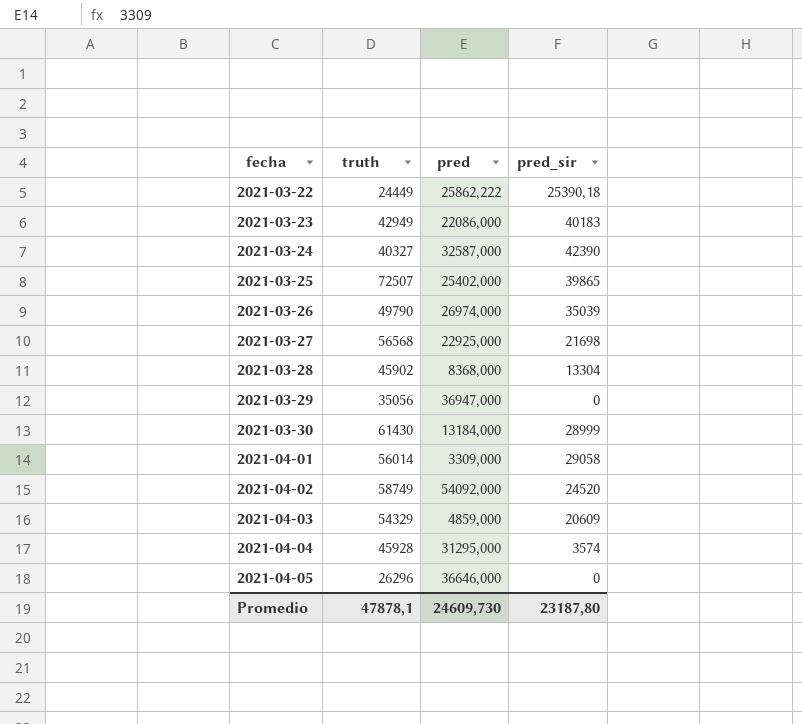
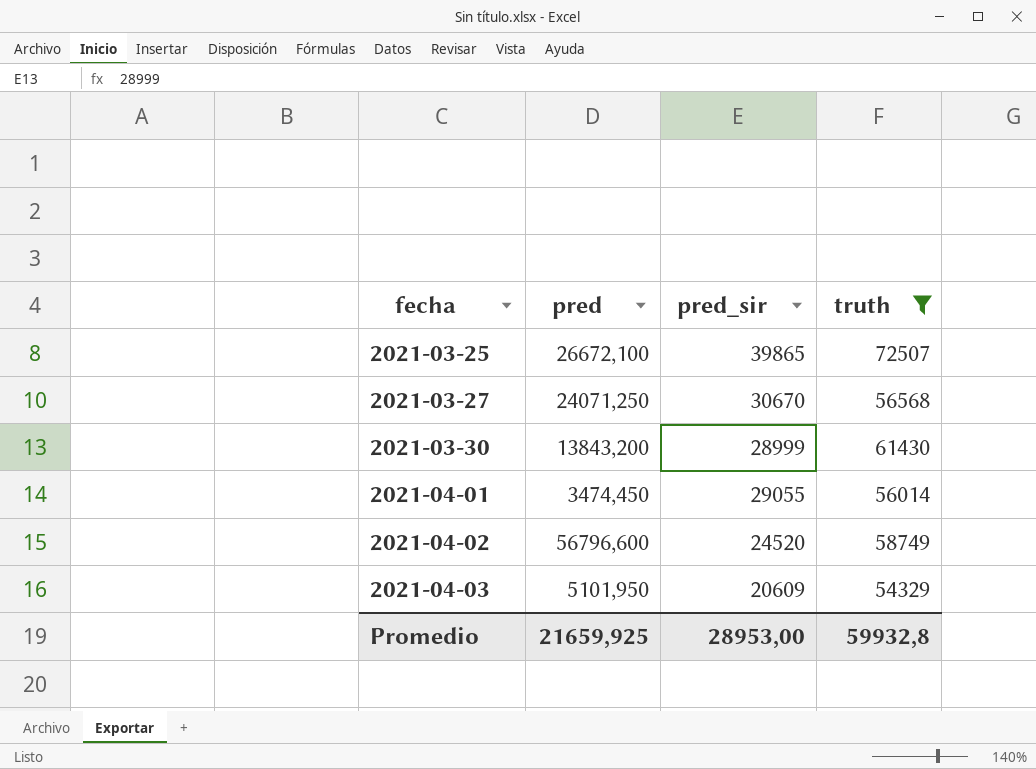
filter: none -> truth >= 54329
column truth | position: 2 -> 4
2021-03-25 | pred: 25402,000 -> 26672,100
2021-03-27 | pred: 22925,000 -> 24071,250
2021-03-27 | pred_sir: 21698 -> 30670
2021-03-30 | pred: 13184,000 -> 13843,200
2021-04-01 | pred: 3309,000 -> 3474,450
2021-04-01 | pred_sir: 29058 -> 29055
2021-04-02 | pred: 54092,000 -> 56796,600
2021-04-03 | pred: 4859,000 -> 5101,950
Promedio | pred: 24609,730 -> 21659,925
Promedio | pred_sir: 23187,80 -> 28953,00
Promedio | truth: 47878,1 -> 59932,8

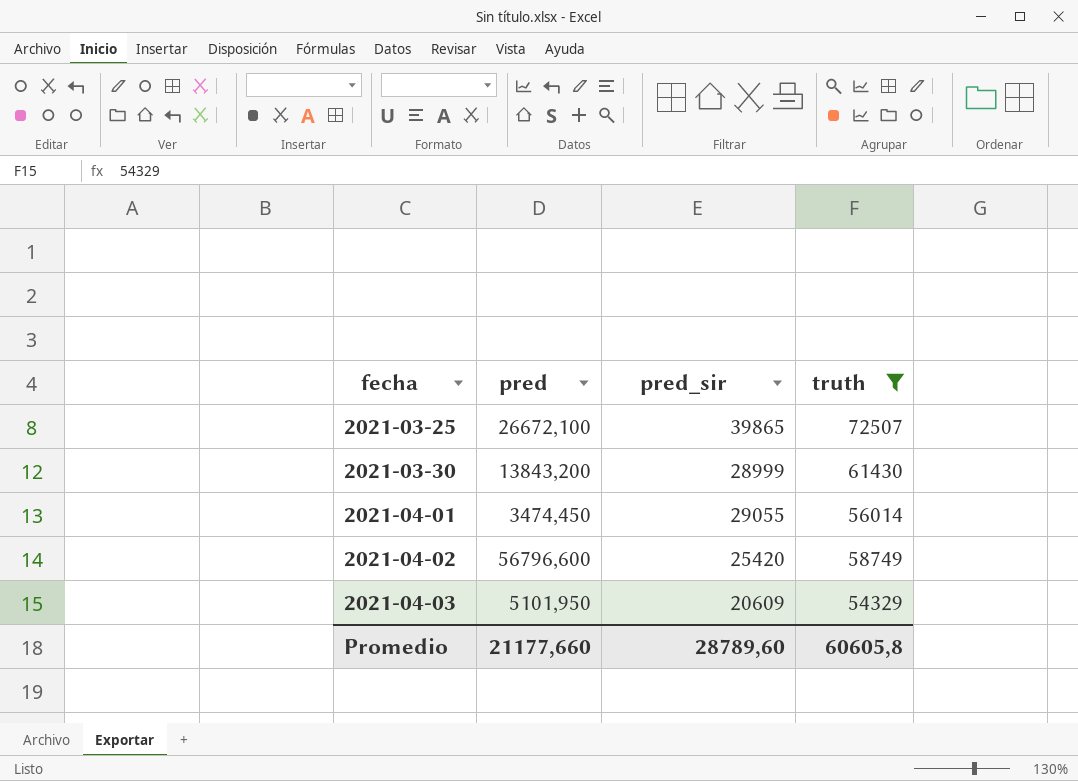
row 2021-03-27: 24071,250 | 30670 | 56568 -> none
2021-04-02 | pred_sir: 24520 -> 25420
Promedio | pred: 21659,925 -> 21177,660
Promedio | pred_sir: 28953,00 -> 28789,60
Promedio | truth: 59932,8 -> 60605,8

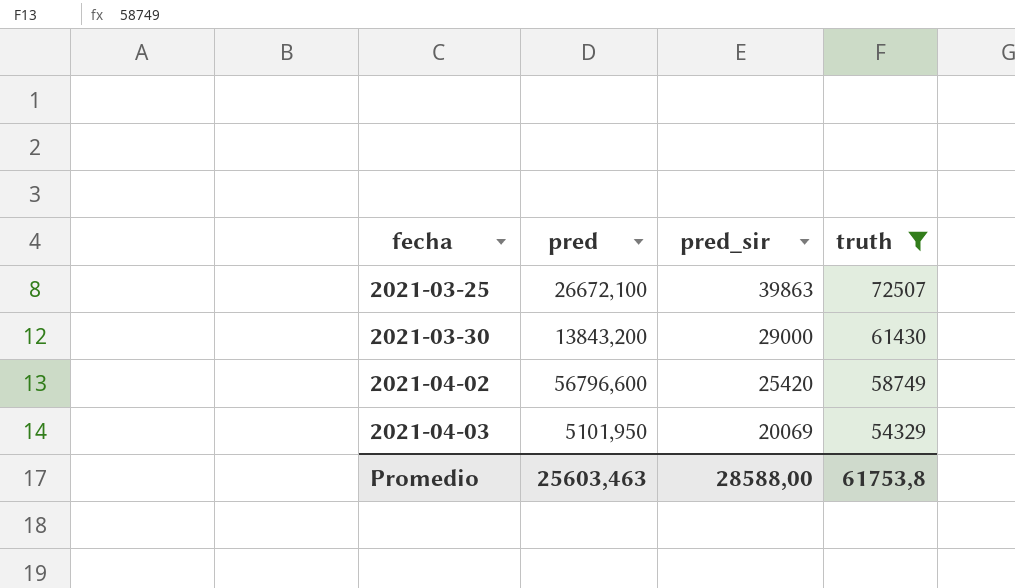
row 2021-04-01: 3474,450 | 29055 | 56014 -> none
2021-03-25 | pred_sir: 39865 -> 39863
2021-03-30 | pred_sir: 28999 -> 29000
2021-04-03 | pred_sir: 20609 -> 20069
Promedio | pred: 21177,660 -> 25603,463
Promedio | pred_sir: 28789,60 -> 28588,00
Promedio | truth: 60605,8 -> 61753,8

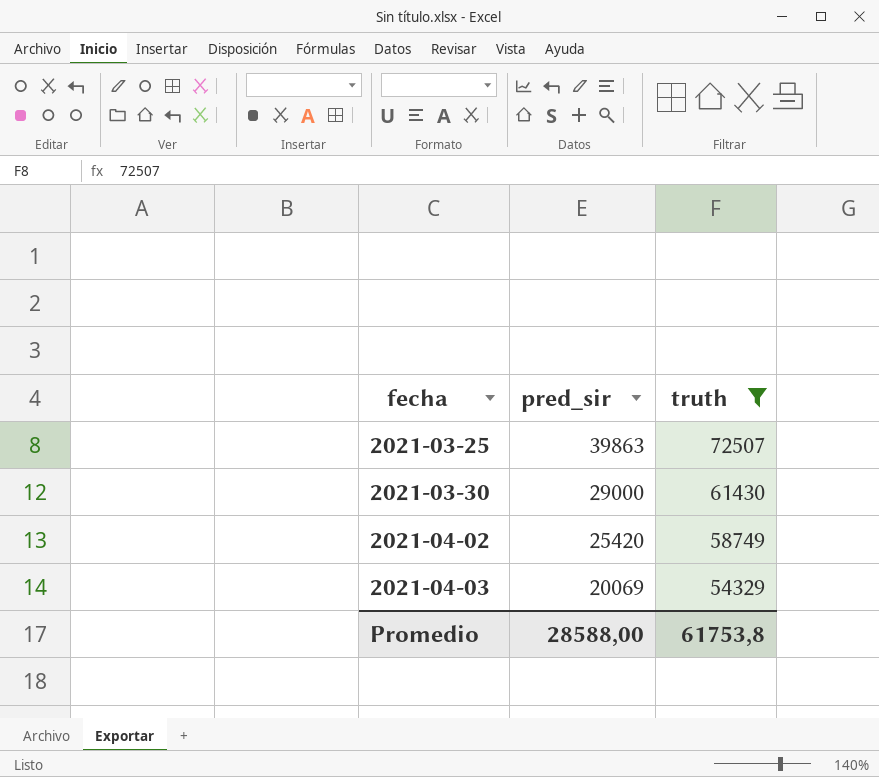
column pred | position: 2 -> none

